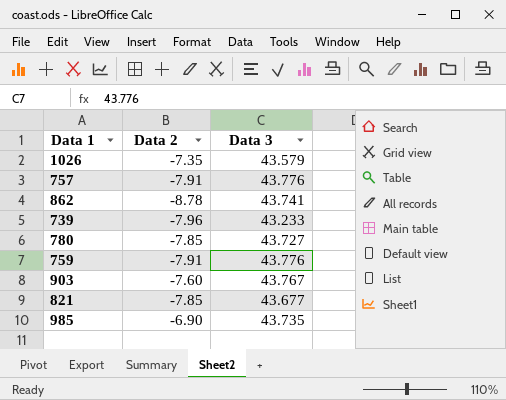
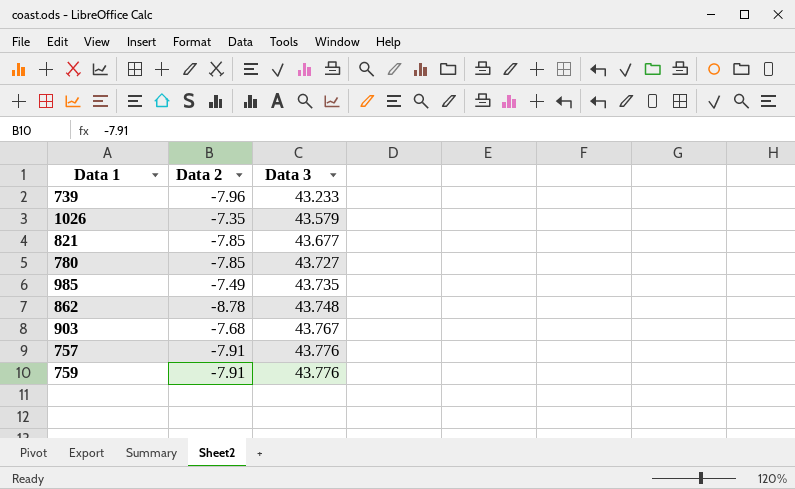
row order: none -> Data 3 ascending
985 | Data 2: -6.90 -> -7.49
862 | Data 3: 43.741 -> 43.748
903 | Data 2: -7.60 -> -7.68

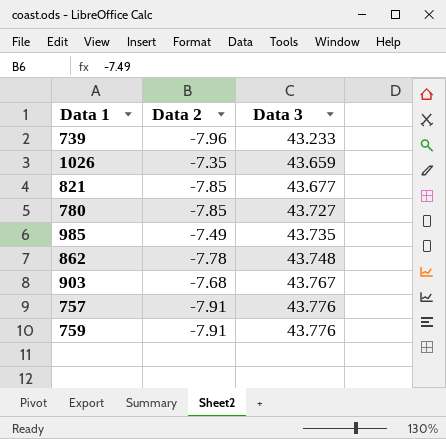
1026 | Data 3: 43.579 -> 43.659
862 | Data 2: -8.78 -> -7.78

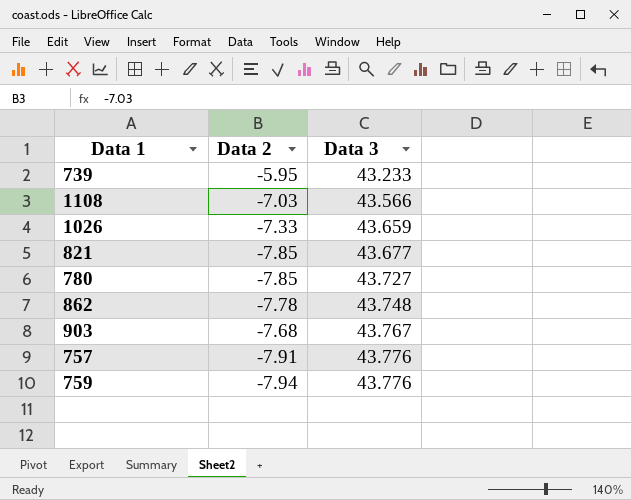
row 985: -7.49 | 43.735 -> none
739 | Data 2: -7.96 -> -5.95
row 1108: none -> -7.03 | 43.566
1026 | Data 2: -7.35 -> -7.33
759 | Data 2: -7.91 -> -7.94

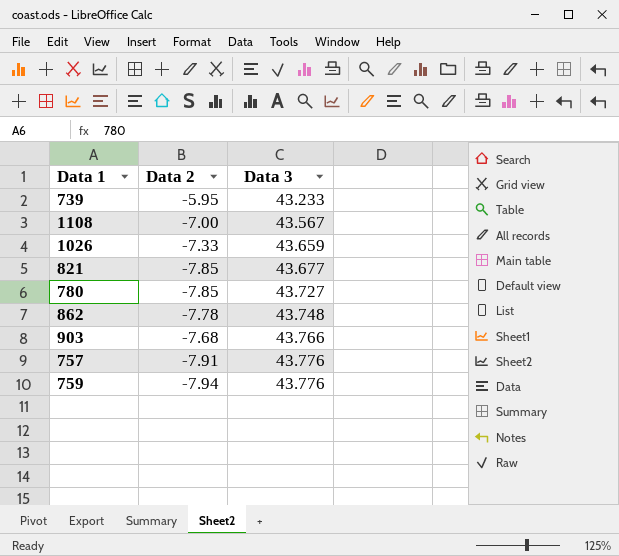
1108 | Data 2: -7.03 -> -7.00
1108 | Data 3: 43.566 -> 43.567
903 | Data 3: 43.767 -> 43.766

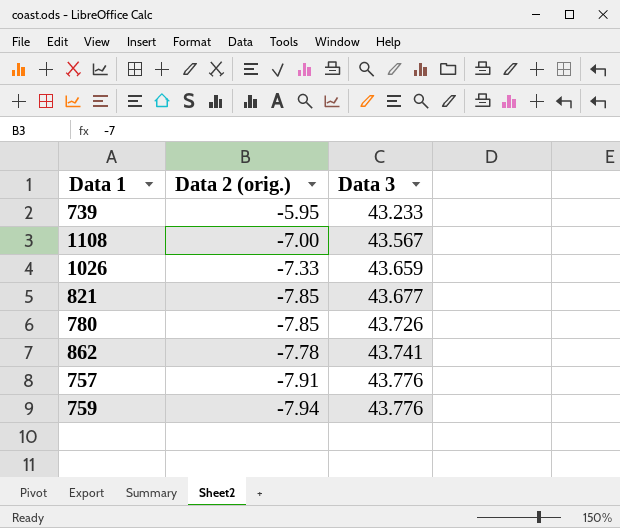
column name: Data 2 -> Data 2 (orig.)
row 903: -7.68 | 43.766 -> none
780 | Data 3: 43.727 -> 43.726
862 | Data 3: 43.748 -> 43.741

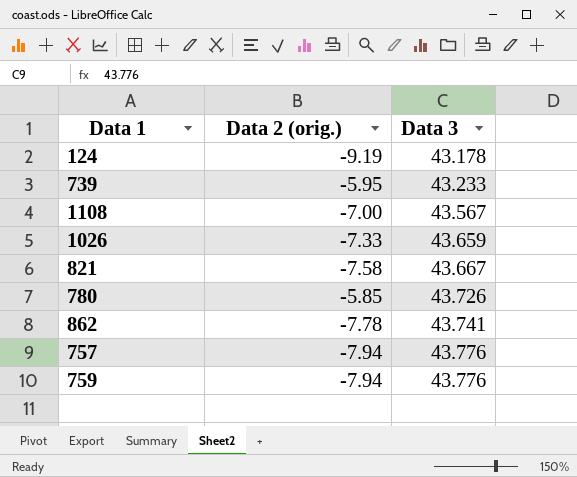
row 124: none -> -9.19 | 43.178
821 | Data 2 (orig.): -7.85 -> -7.58
821 | Data 3: 43.677 -> 43.667
780 | Data 2 (orig.): -7.85 -> -5.85
757 | Data 2 (orig.): -7.91 -> -7.94

